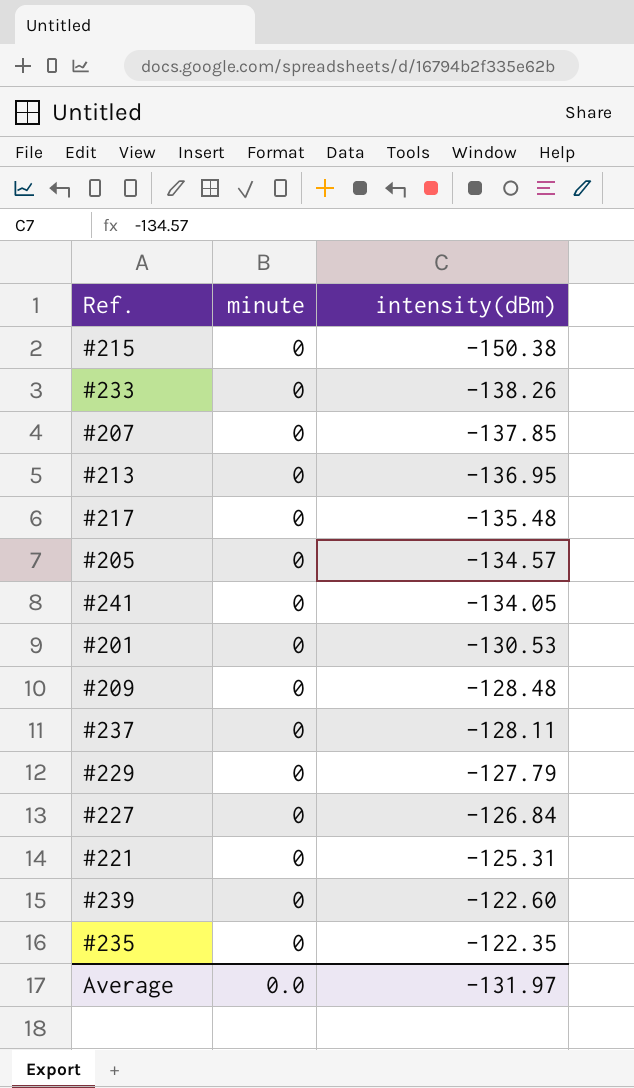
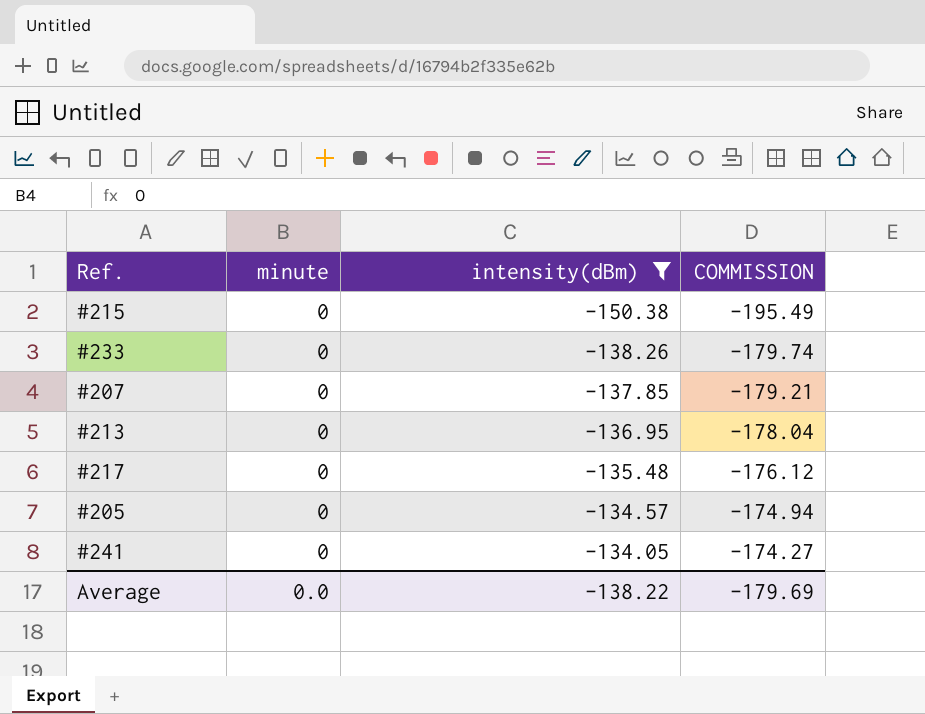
filter: none -> intensity(dBm) <= -134.05
column COMMISSION | formula: none -> [intensity(dBm)] * 1.3
Average | intensity(dBm): -131.97 -> -138.22

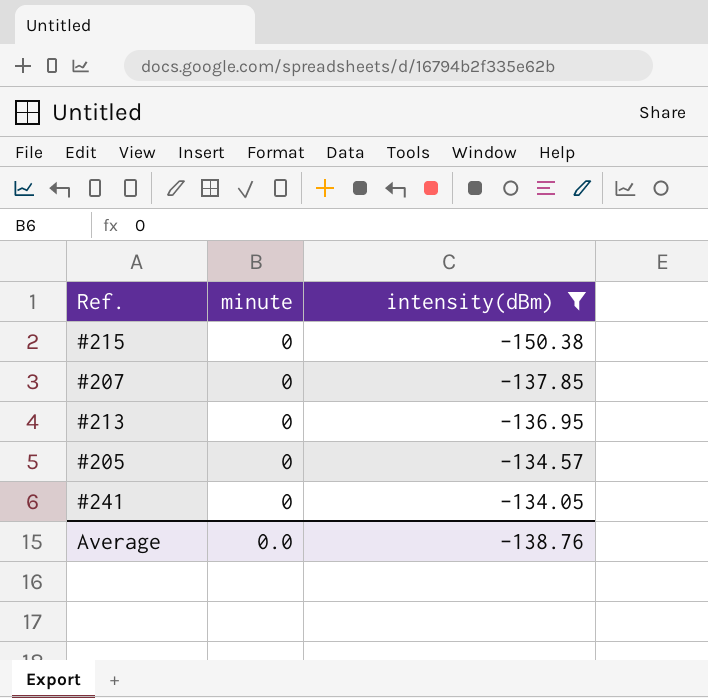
column COMMISSION | formula: [intensity(dBm)] * 1.3 -> none
row #233: 0 | -138.26 | -179.74 -> none
row #217: 0 | -135.48 | -176.12 -> none
Average | intensity(dBm): -138.22 -> -138.76

